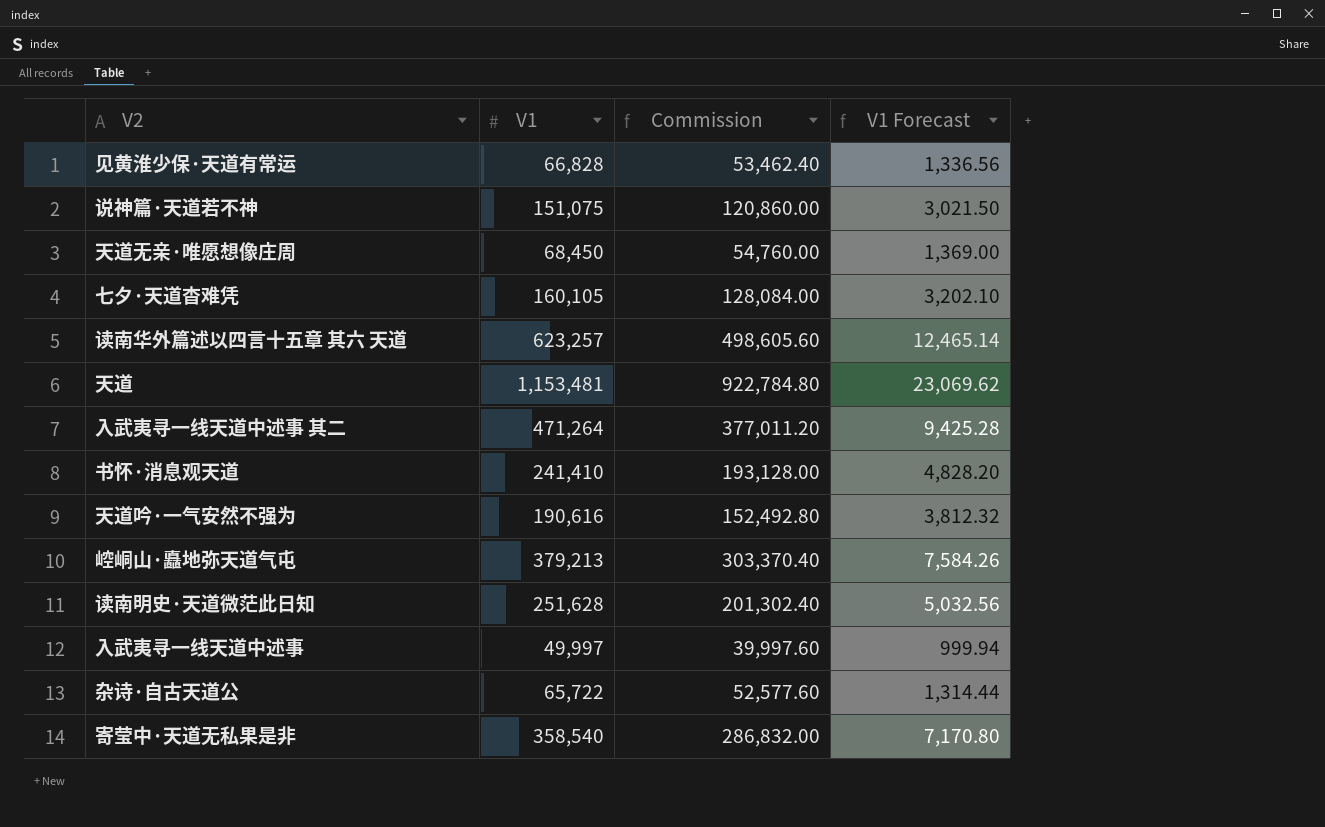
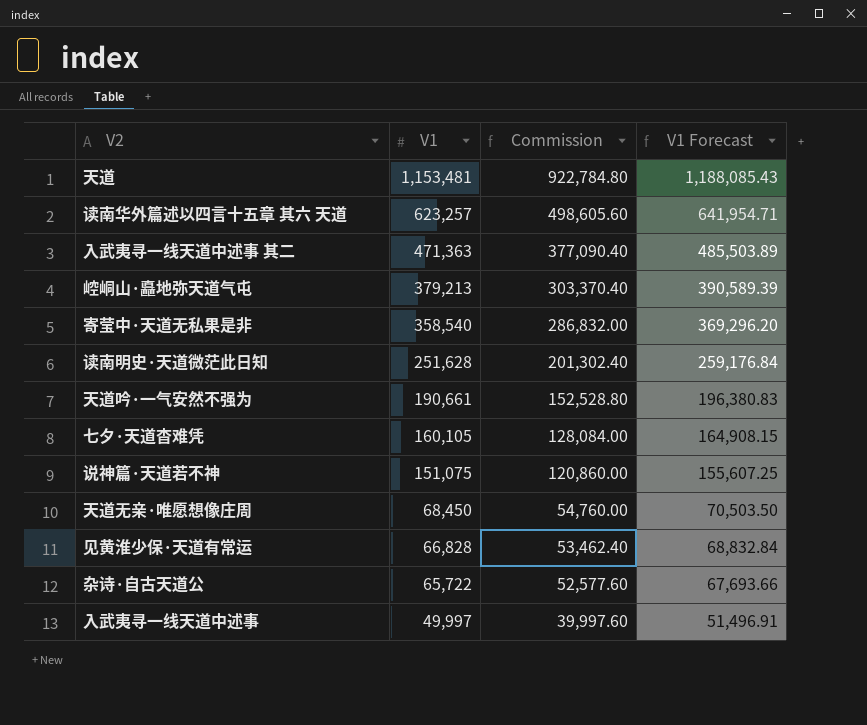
row order: none -> V1 descending
column V1 Forecast | formula: [V1] * 0.02 -> [V1] * 1.03
row 书怀·消息观天道: 241,410 | 193,128.00 | 4,828.20 -> none
入武夷寻一线天道中述事 其二 | V1: 471,264 -> 471,363
入武夷寻一线天道中述事 其二 | Commission: 377,011.20 -> 377,090.40
天道吟·一气安然不强为 | V1: 190,616 -> 190,661
天道吟·一气安然不强为 | Commission: 152,492.80 -> 152,528.80

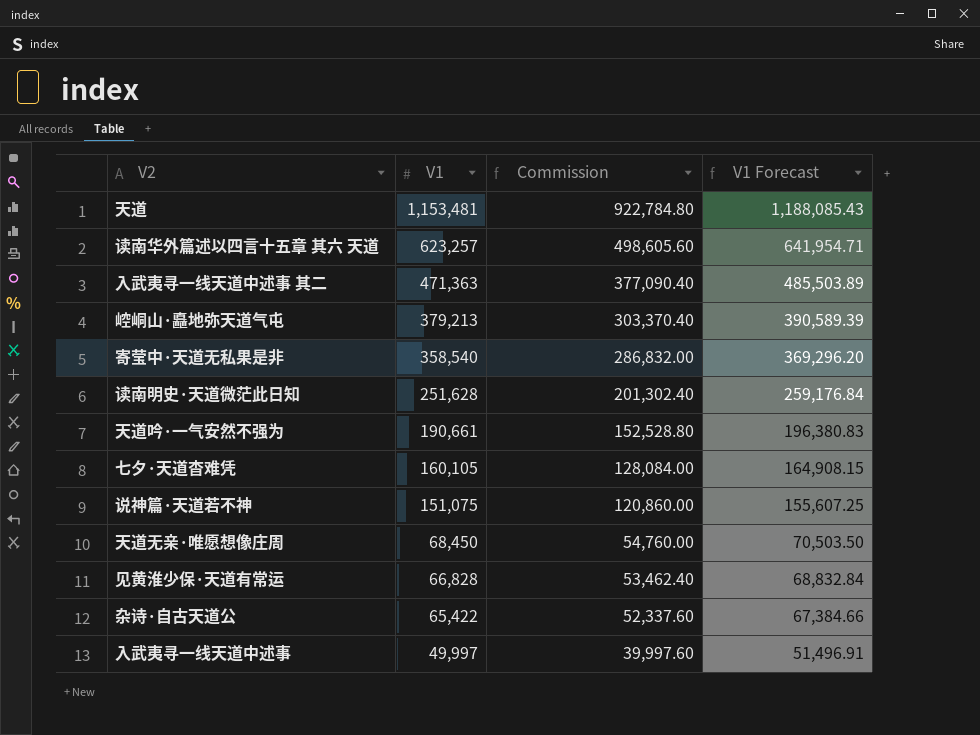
杂诗·自古天道公 | V1: 65,722 -> 65,422
杂诗·自古天道公 | Commission: 52,577.60 -> 52,337.60
杂诗·自古天道公 | V1 Forecast: 67,693.66 -> 67,384.66

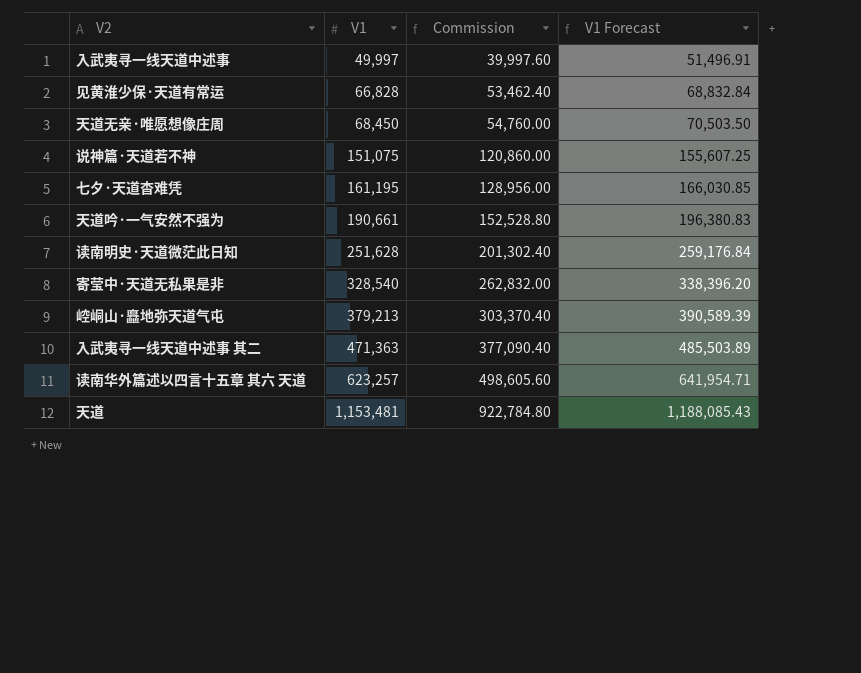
row order: V1 descending -> V1 ascending
row 杂诗·自古天道公: 65,422 | 52,337.60 | 67,384.66 -> none
七夕·天道杳难凭 | V1: 160,105 -> 161,195
七夕·天道杳难凭 | Commission: 128,084.00 -> 128,956.00
七夕·天道杳难凭 | V1 Forecast: 164,908.15 -> 166,030.85
寄莹中·天道无私果是非 | V1: 358,540 -> 328,540
寄莹中·天道无私果是非 | Commission: 286,832.00 -> 262,832.00
寄莹中·天道无私果是非 | V1 Forecast: 369,296.20 -> 338,396.20

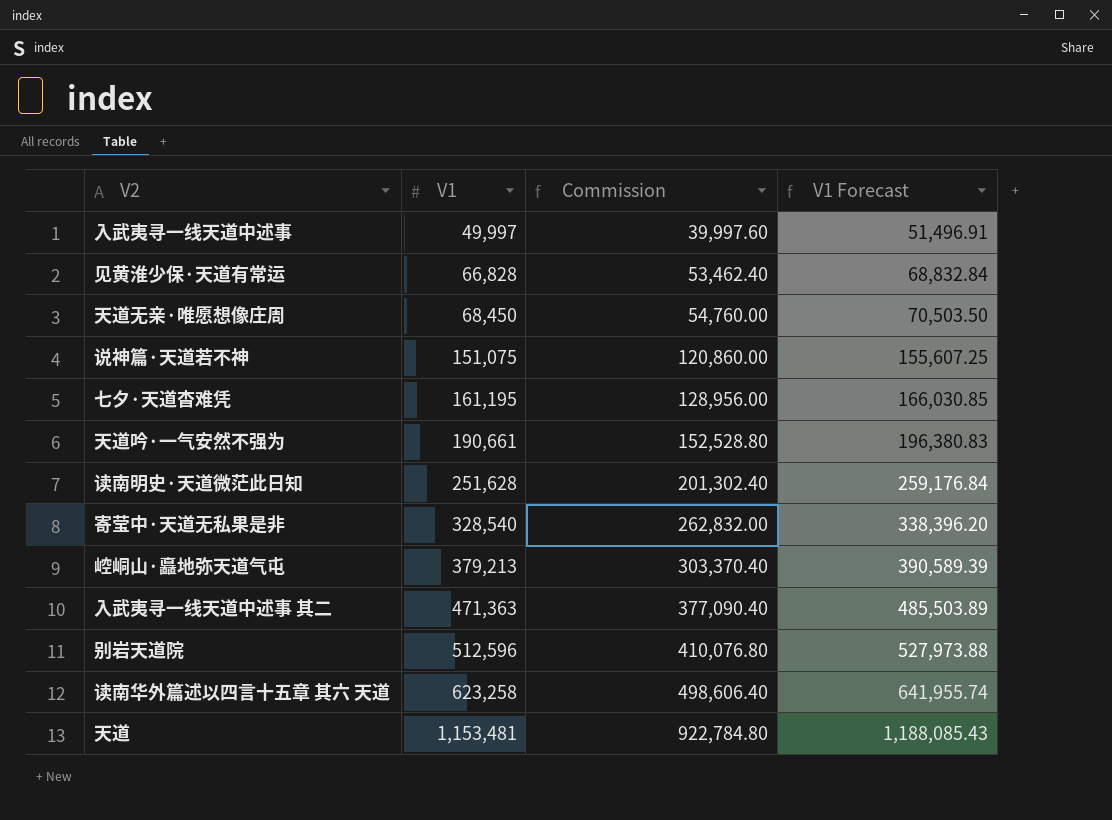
row 别岩天道院: none -> 512,596 | 410,076.80 | 527,973.88
读南华外篇述以四言十五章 其六 天道 | V1: 623,257 -> 623,258
读南华外篇述以四言十五章 其六 天道 | Commission: 498,605.60 -> 498,606.40
读南华外篇述以四言十五章 其六 天道 | V1 Forecast: 641,954.71 -> 641,955.74

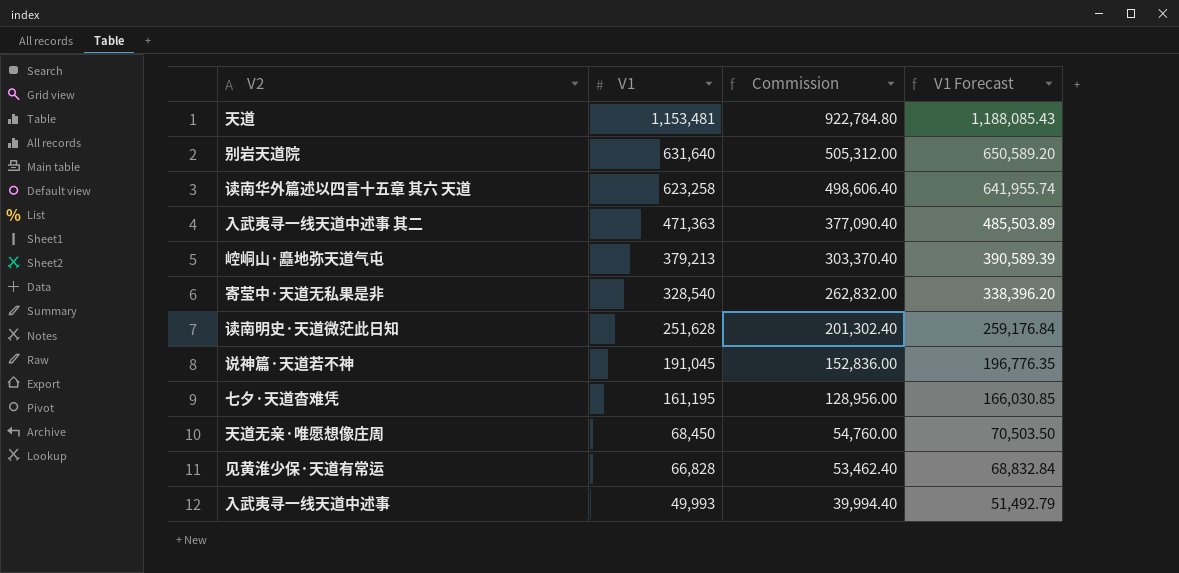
row order: V1 ascending -> V1 descending
row 天道吟·一气安然不强为: 190,661 | 152,528.80 | 196,380.83 -> none
别岩天道院 | V1: 512,596 -> 631,640
别岩天道院 | Commission: 410,076.80 -> 505,312.00
别岩天道院 | V1 Forecast: 527,973.88 -> 650,589.20
说神篇·天道若不神 | V1: 151,075 -> 191,045
说神篇·天道若不神 | Commission: 120,860.00 -> 152,836.00
说神篇·天道若不神 | V1 Forecast: 155,607.25 -> 196,776.35
入武夷寻一线天道中述事 | V1: 49,997 -> 49,993
入武夷寻一线天道中述事 | Commission: 39,997.60 -> 39,994.40
入武夷寻一线天道中述事 | V1 Forecast: 51,496.91 -> 51,492.79

